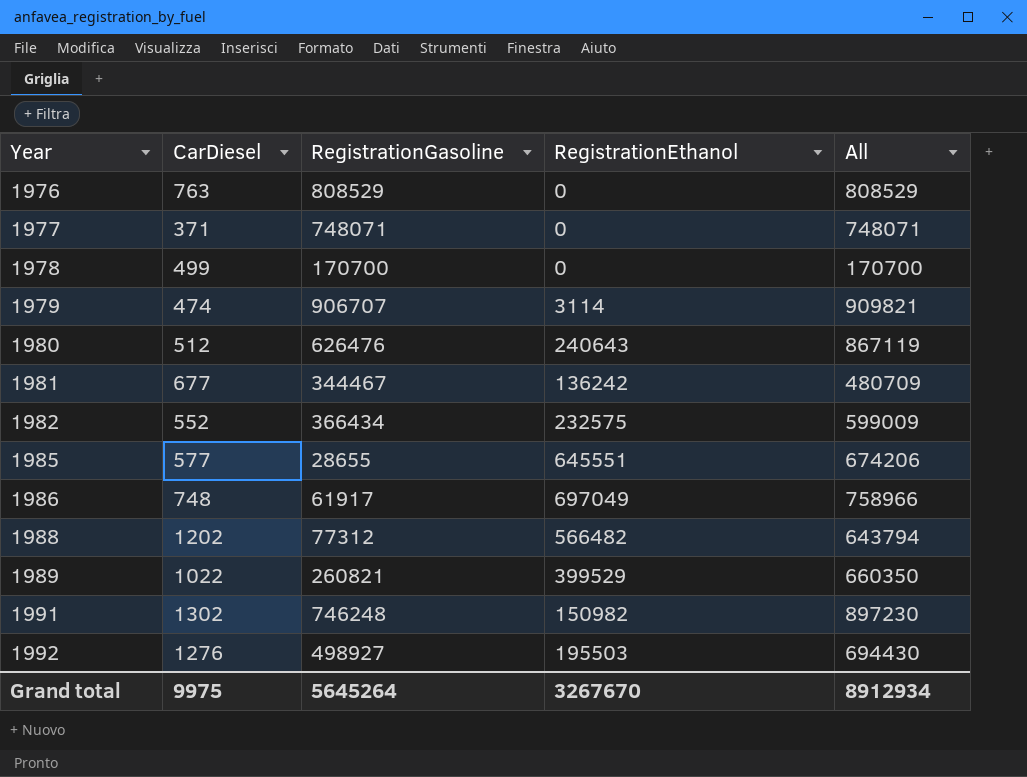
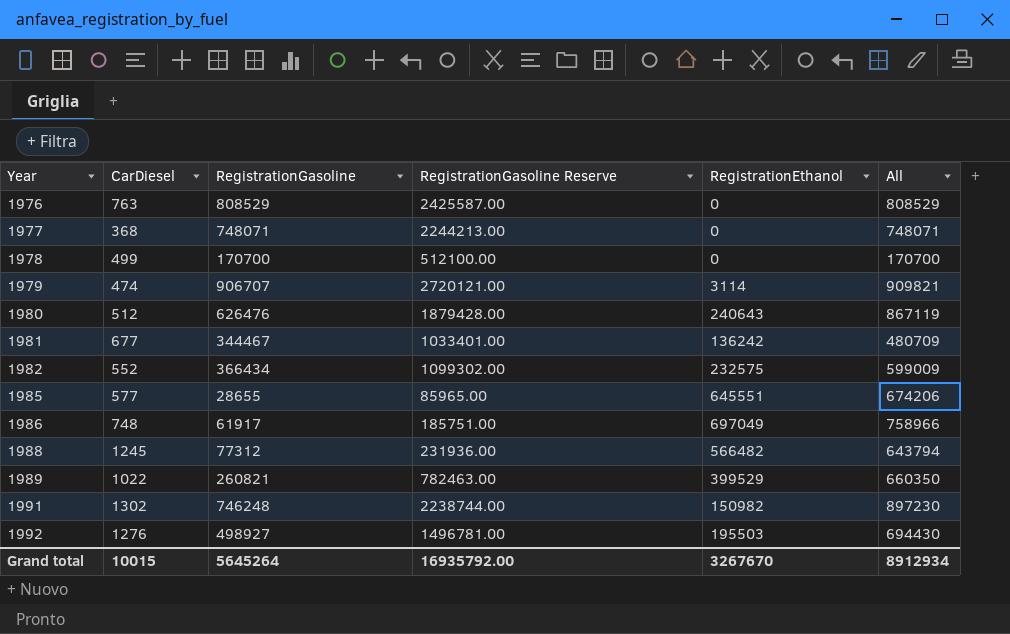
column RegistrationGasoline Reserve | formula: none -> [RegistrationGasoline] * 3
1977 | CarDiesel: 371 -> 368
1988 | CarDiesel: 1202 -> 1245
Grand total | CarDiesel: 9975 -> 10015

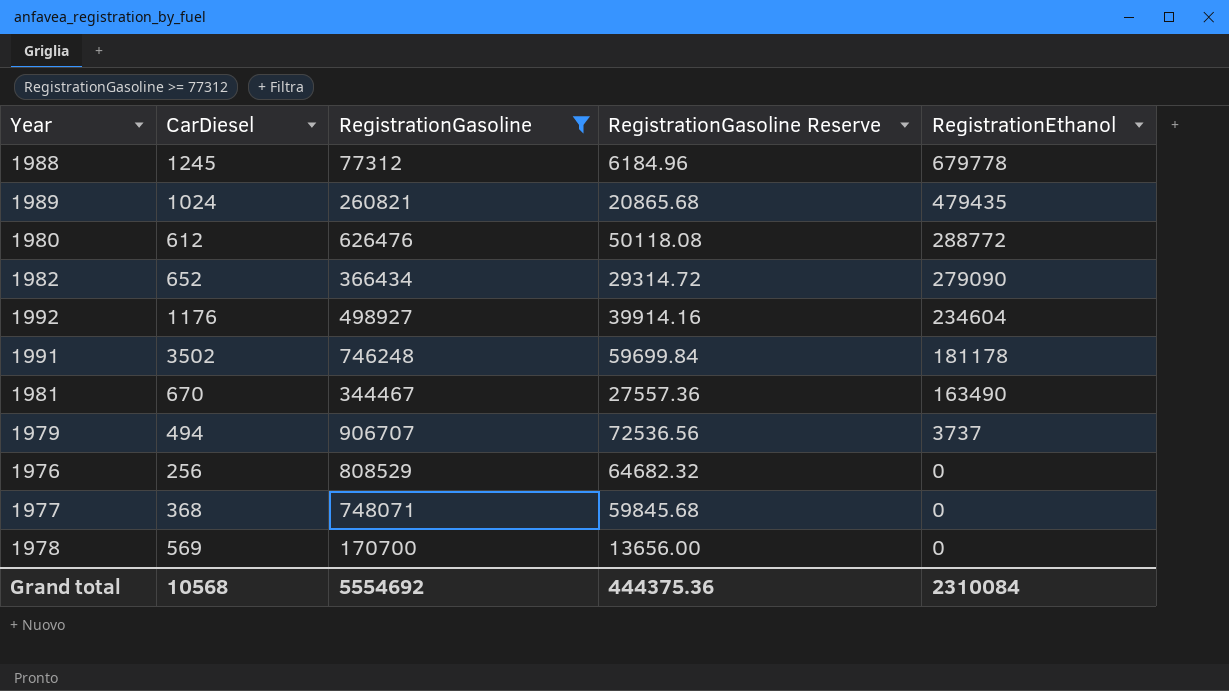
filter: none -> RegistrationGasoline >= 77312
row order: Year ascending -> RegistrationEthanol descending
column All | formula: [RegistrationGasoline] + [RegistrationEthanol] -> none
column RegistrationGasoline Reserve | formula: [RegistrationGasoline] * 3 -> [RegistrationGasoline] * 0.08
1988 | RegistrationEthanol: 566482 -> 679778
1989 | CarDiesel: 1022 -> 1024
1989 | RegistrationEthanol: 399529 -> 479435
1980 | CarDiesel: 512 -> 612
1980 | RegistrationEthanol: 240643 -> 288772
1982 | CarDiesel: 552 -> 652
1982 | RegistrationEthanol: 232575 -> 279090
1992 | CarDiesel: 1276 -> 1176
1992 | RegistrationEthanol: 195503 -> 234604
1991 | CarDiesel: 1302 -> 3502
1991 | RegistrationEthanol: 150982 -> 181178
1981 | CarDiesel: 677 -> 670
1981 | RegistrationEthanol: 136242 -> 163490
1979 | CarDiesel: 474 -> 494
1979 | RegistrationEthanol: 3114 -> 3737
1976 | CarDiesel: 763 -> 256
1978 | CarDiesel: 499 -> 569
Grand total | CarDiesel: 10015 -> 10568
Grand total | RegistrationGasoline: 5645264 -> 5554692
Grand total | RegistrationGasoline Reserve: 16935792.00 -> 444375.36
Grand total | RegistrationEthanol: 3267670 -> 2310084

